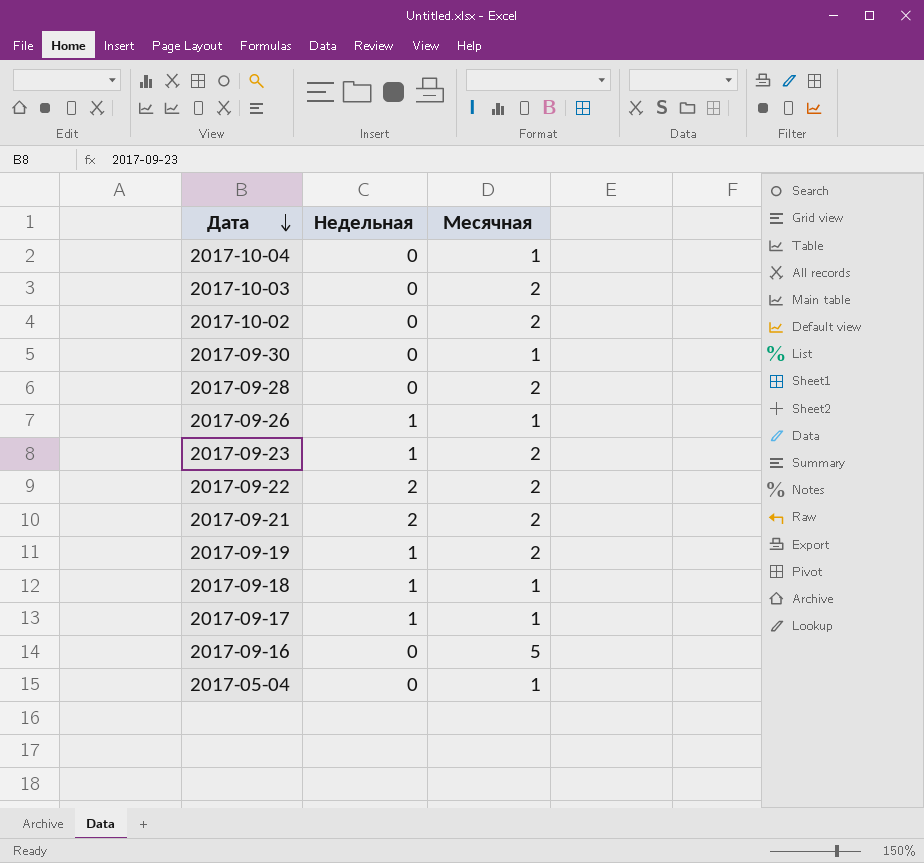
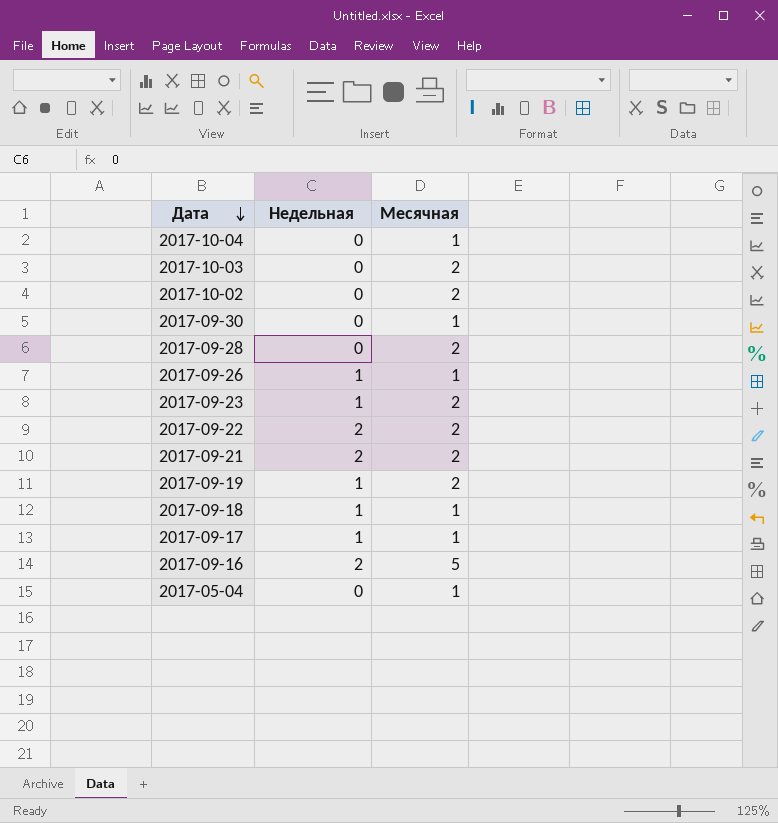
2017-09-16 | Недельная: 0 -> 2

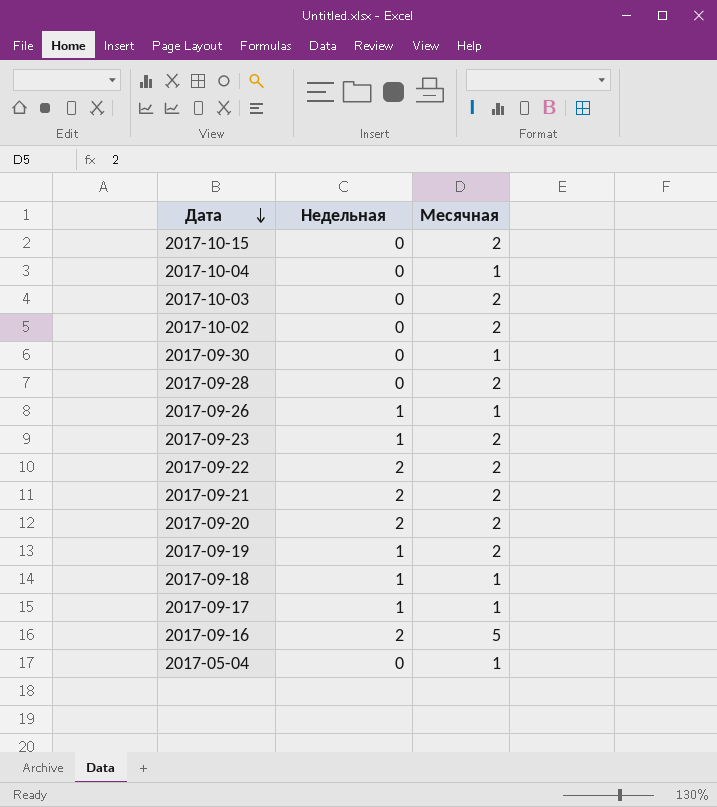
row 2017-10-15: none -> 0 | 2
row 2017-09-20: none -> 2 | 2

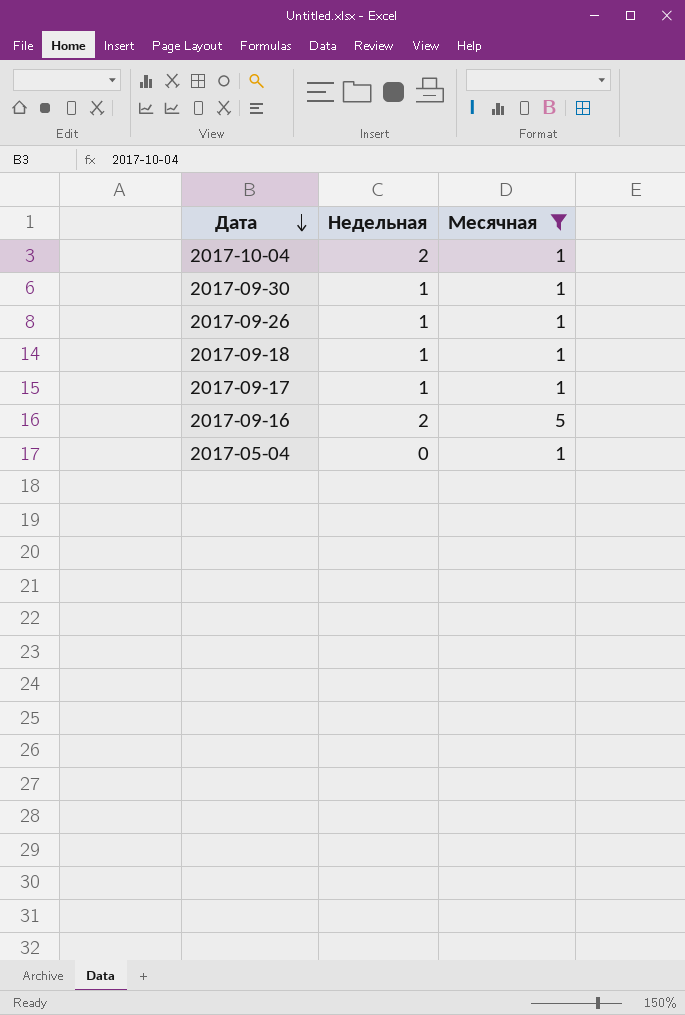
filter: none -> Месячная != 2
2017-10-04 | Недельная: 0 -> 2
2017-09-30 | Недельная: 0 -> 1

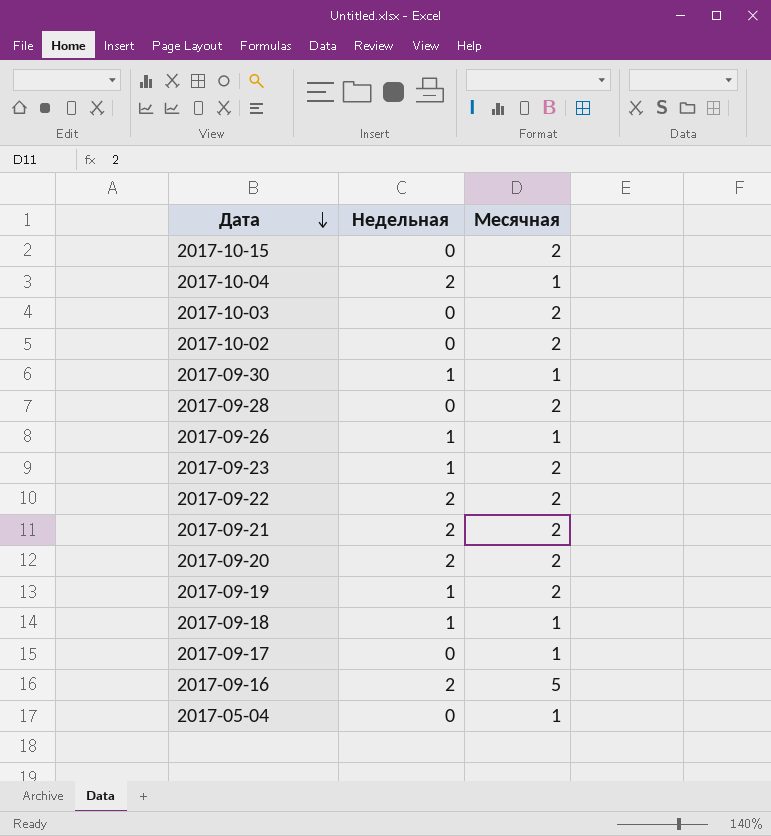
filter: Месячная != 2 -> none
2017-09-17 | Недельная: 1 -> 0

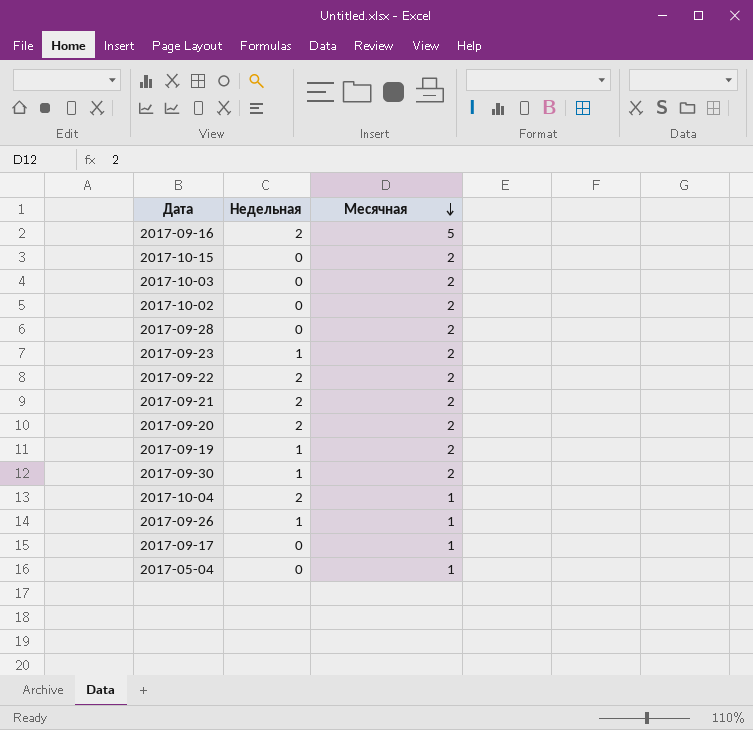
row order: Дата descending -> Месячная descending
row 2017-09-18: 1 | 1 -> none
2017-09-30 | Месячная: 1 -> 2

